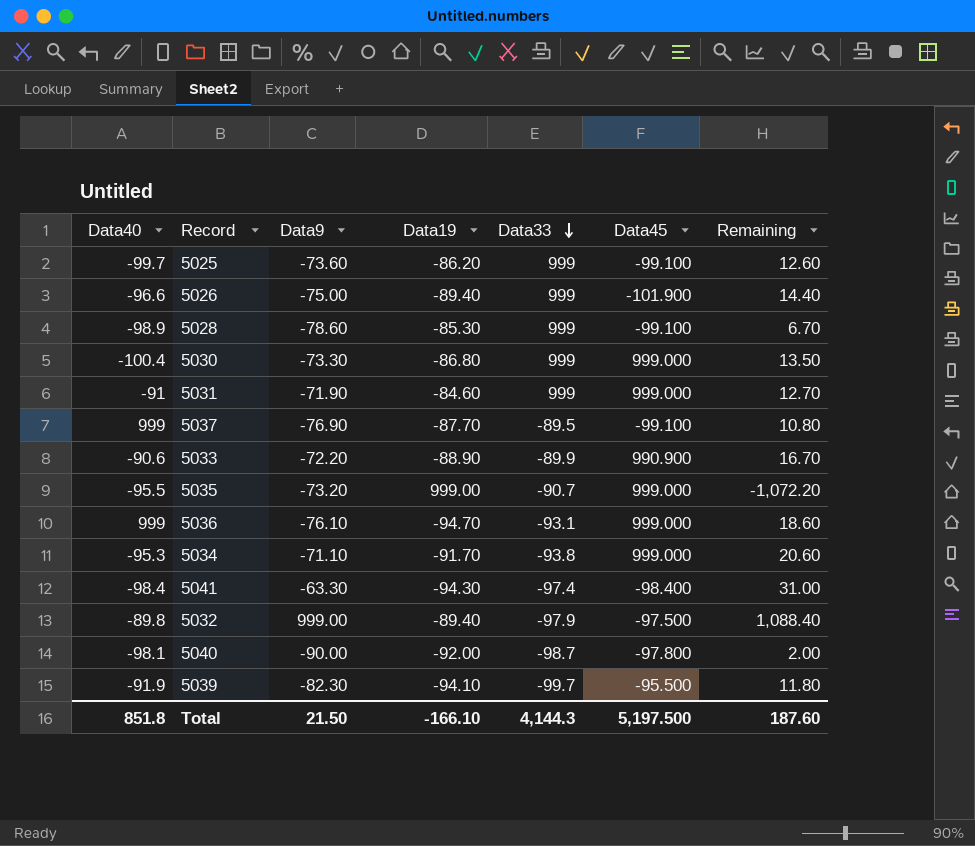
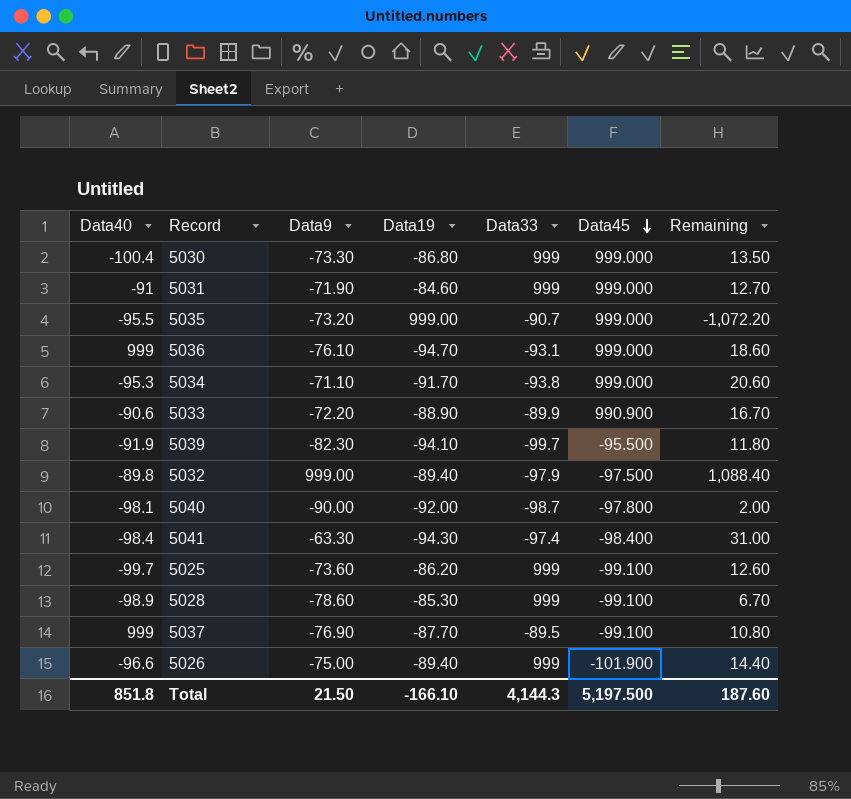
row order: Data33 descending -> Data45 descending

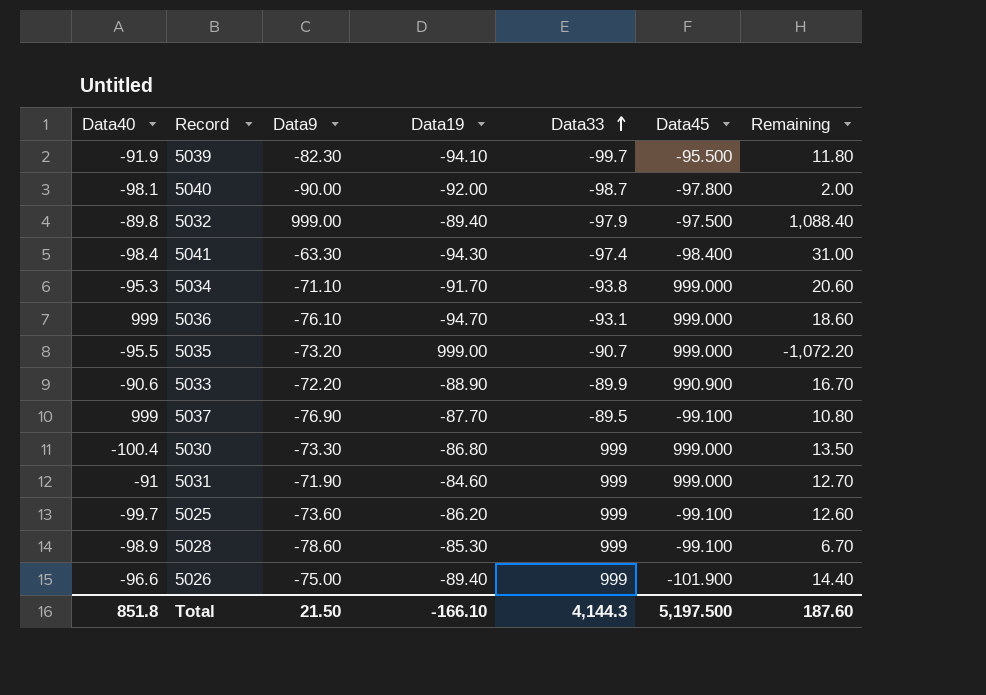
row order: Data45 descending -> Data33 ascending

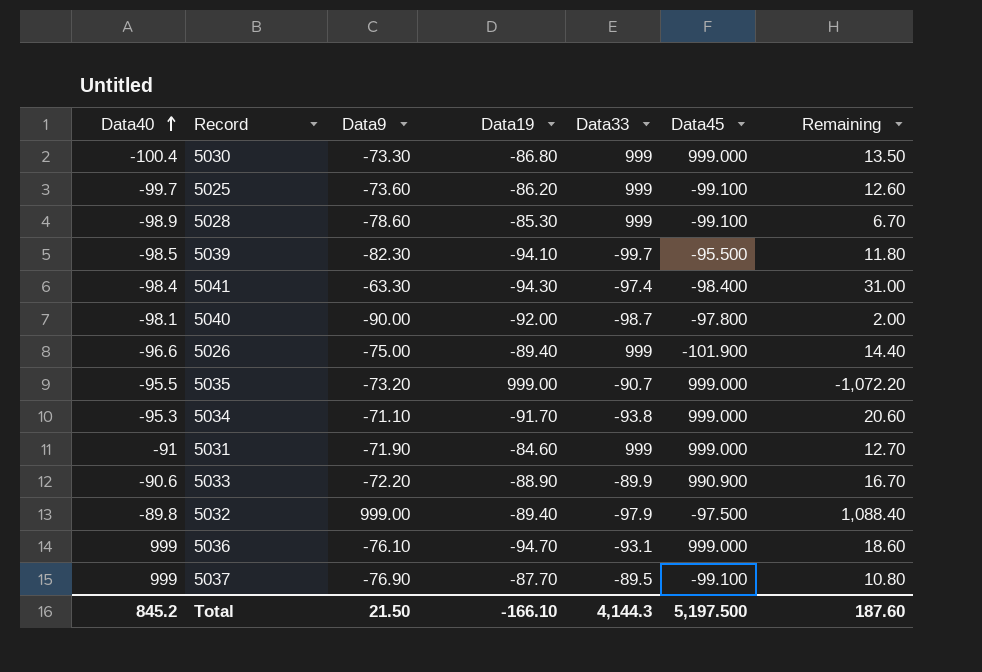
row order: Data33 ascending -> Data40 ascending
5039 | Data40: -91.9 -> -98.5
Total | Data40: 851.8 -> 845.2

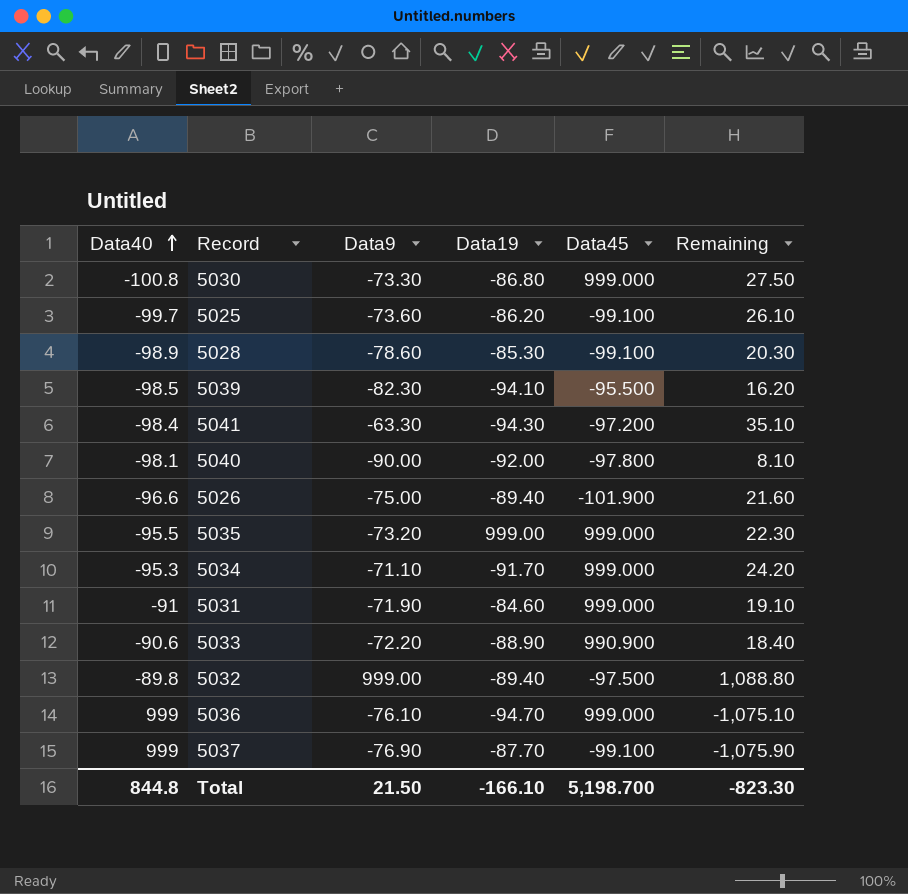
column Data33 | position: 5 -> none
column Remaining | formula: [Data9] - [Data19] -> [Data9] - [Data40]
5030 | Data40: -100.4 -> -100.8
5041 | Data45: -98.400 -> -97.200
Total | Data40: 845.2 -> 844.8
Total | Data45: 5,197.500 -> 5,198.700
Total | Remaining: 187.60 -> -823.30

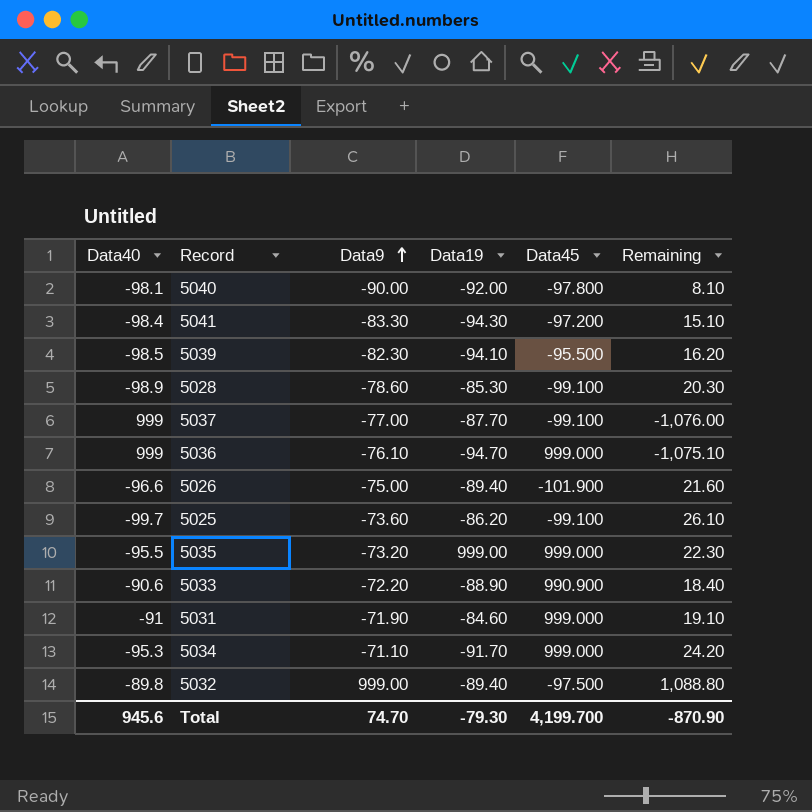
row order: Data40 ascending -> Data9 ascending
row 5030: -100.8 | -73.30 | -86.80 | 999.000 | 27.50 -> none
5041 | Data9: -63.30 -> -83.30
5041 | Remaining: 35.10 -> 15.10
5037 | Data9: -76.90 -> -77.00
5037 | Remaining: -1,075.90 -> -1,076.00
Total | Data40: 844.8 -> 945.6
Total | Data9: 21.50 -> 74.70
Total | Data19: -166.10 -> -79.30
Total | Data45: 5,198.700 -> 4,199.700
Total | Remaining: -823.30 -> -870.90

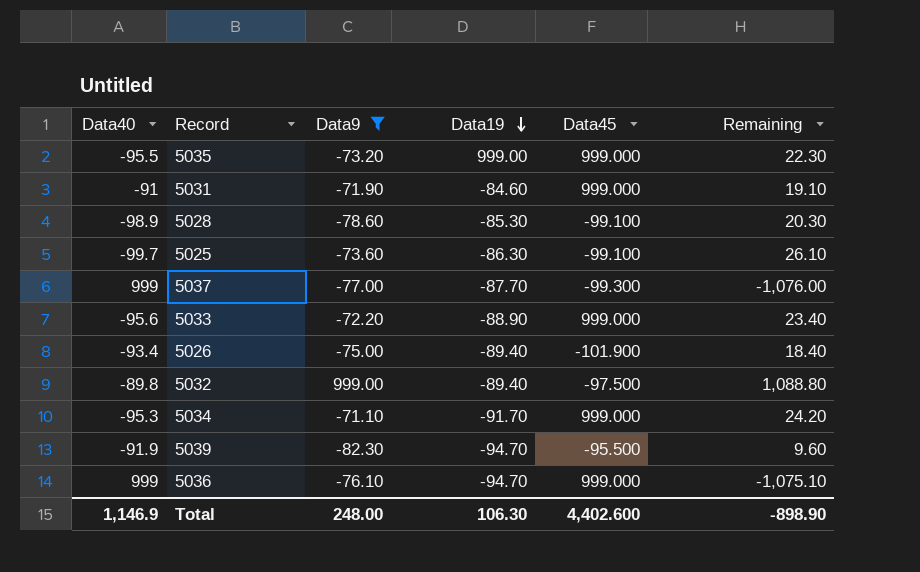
filter: none -> Data9 >= -82.30
row order: Data9 ascending -> Data19 descending
5025 | Data19: -86.20 -> -86.30
5037 | Data45: -99.100 -> -99.300
5033 | Data40: -90.6 -> -95.6
5033 | Data45: 990.900 -> 999.000
5033 | Remaining: 18.40 -> 23.40
5026 | Data40: -96.6 -> -93.4
5026 | Remaining: 21.60 -> 18.40
5039 | Data40: -98.5 -> -91.9
5039 | Data19: -94.10 -> -94.70
5039 | Remaining: 16.20 -> 9.60
Total | Data40: 945.6 -> 1,146.9
Total | Data9: 74.70 -> 248.00
Total | Data19: -79.30 -> 106.30
Total | Data45: 4,199.700 -> 4,402.600
Total | Remaining: -870.90 -> -898.90

